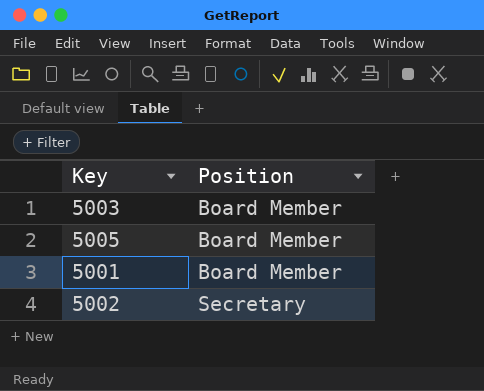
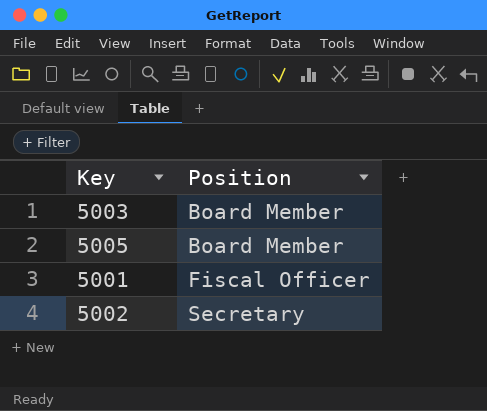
5001 | Position: Board Member -> Fiscal Officer

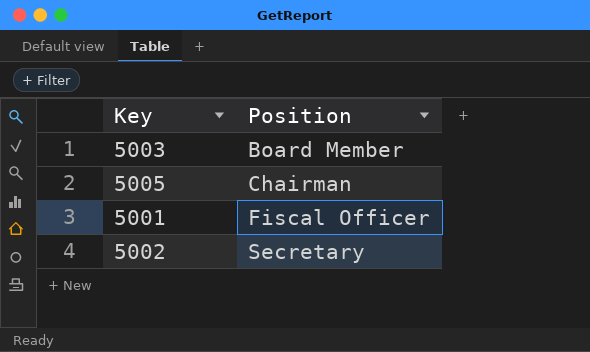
5005 | Position: Board Member -> Chairman

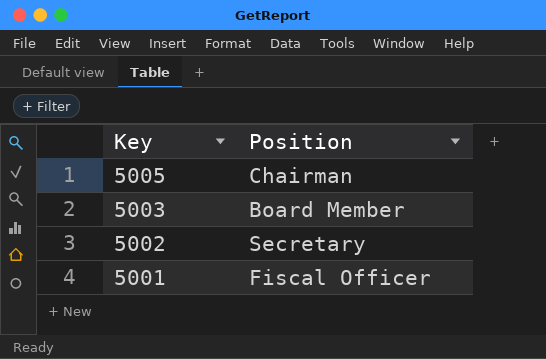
row order: Position ascending -> Key descending

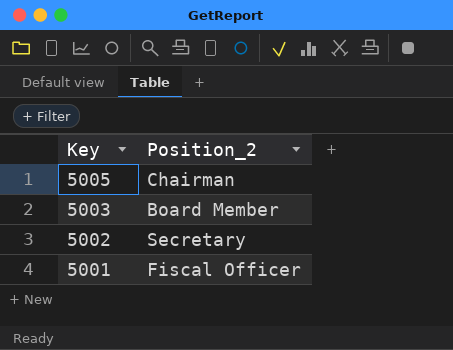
column name: Position -> Position_2

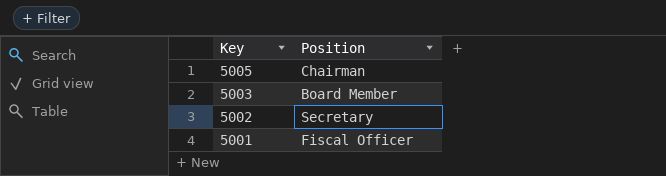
column name: Position_2 -> Position

